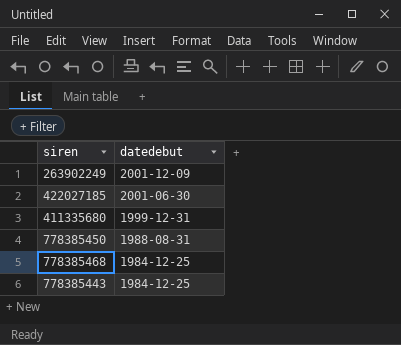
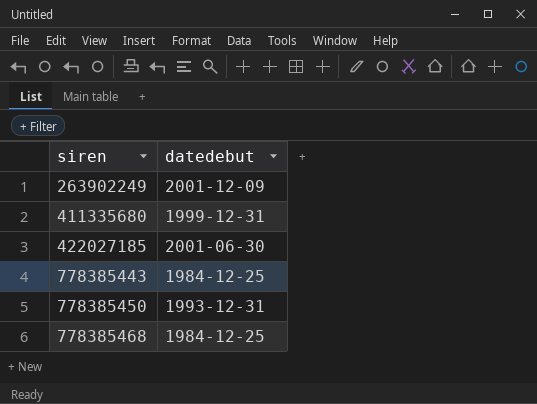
row order: datedebut descending -> siren ascending
778385450 | datedebut: 1988-08-31 -> 1993-12-31

